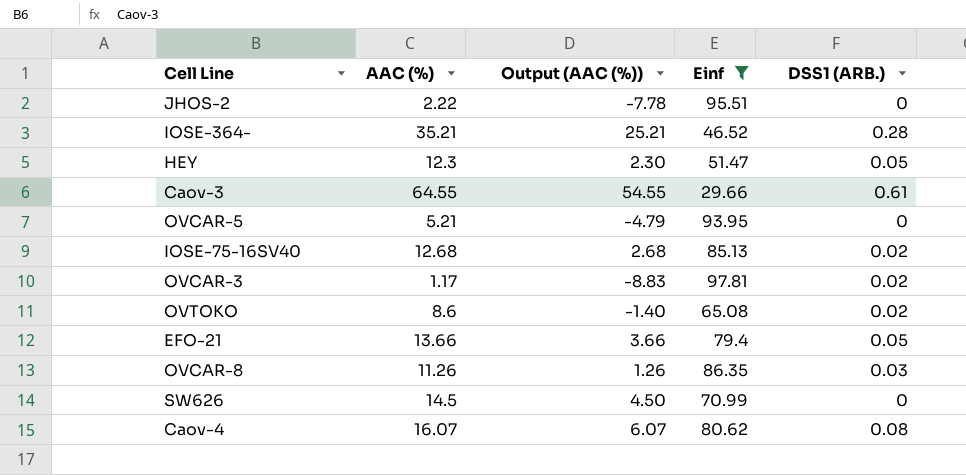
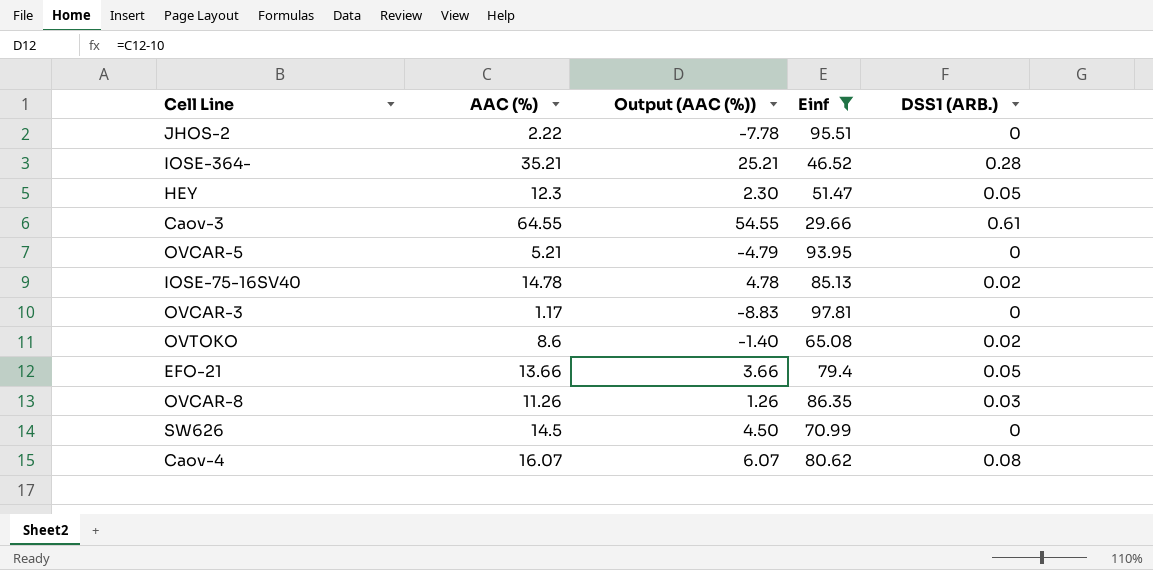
IOSE-75-16SV40 | AAC (%): 12.68 -> 14.78
IOSE-75-16SV40 | Output (AAC (%)): 2.68 -> 4.78
OVCAR-3 | DSS1 (ARB.): 0.02 -> 0

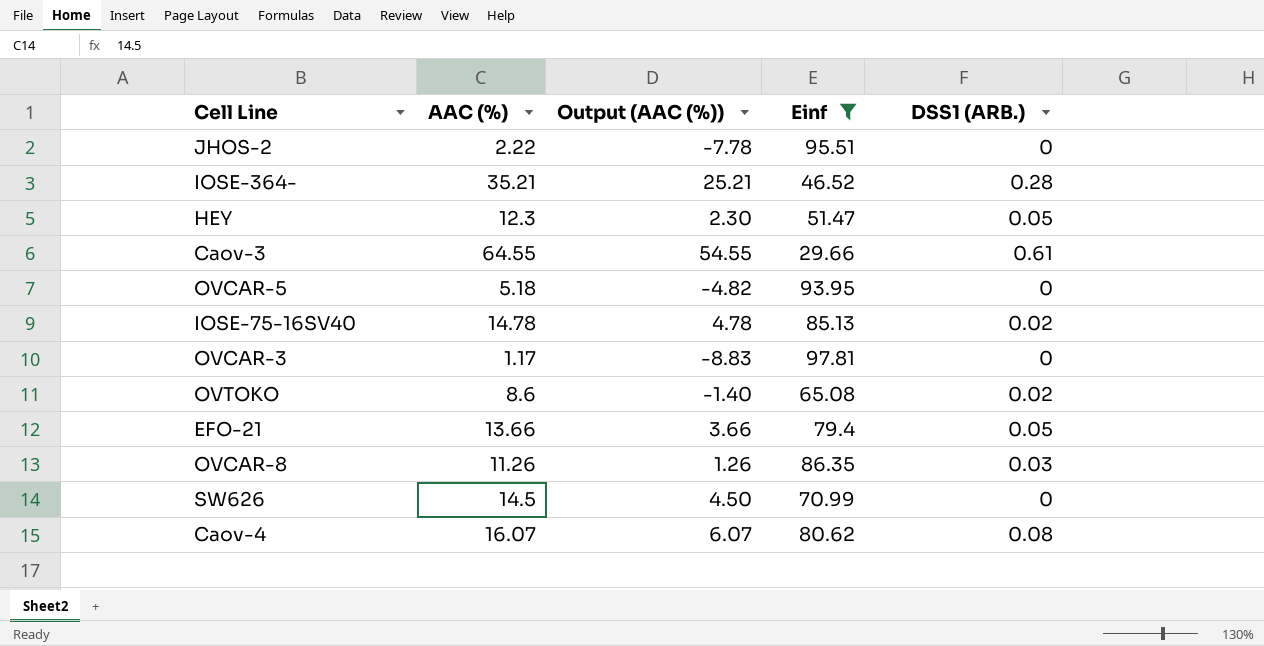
OVCAR-5 | AAC (%): 5.21 -> 5.18
OVCAR-5 | Output (AAC (%)): -4.79 -> -4.82

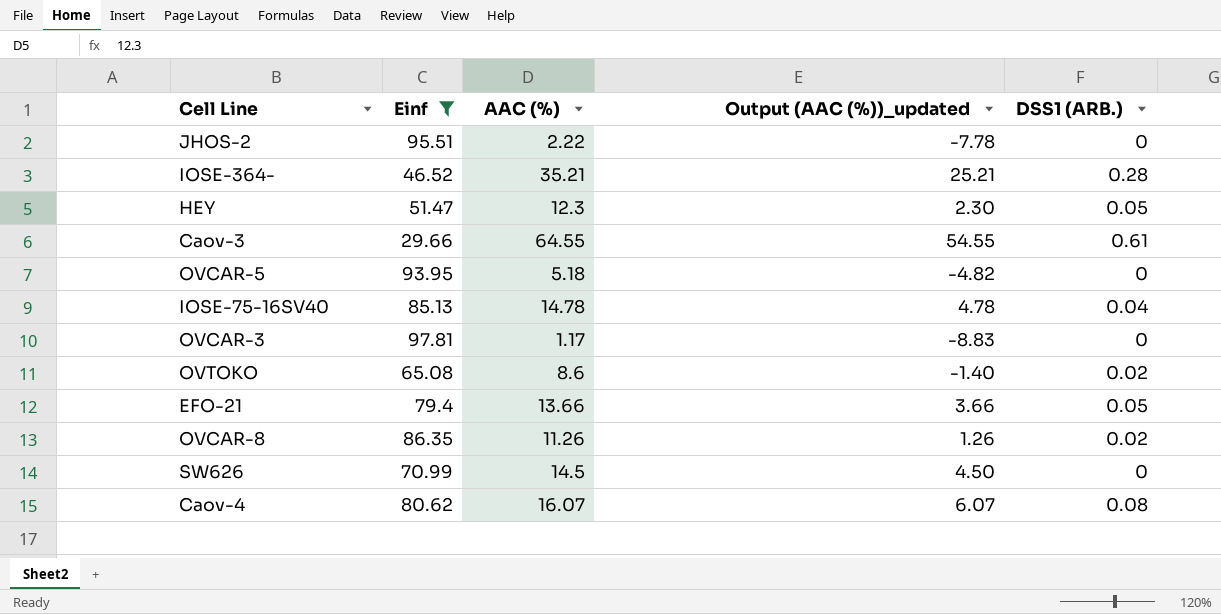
column Einf | position: 4 -> 2
column name: Output (AAC (%)) -> Output (AAC (%))_updated
IOSE-75-16SV40 | DSS1 (ARB.): 0.02 -> 0.04
OVCAR-8 | DSS1 (ARB.): 0.03 -> 0.02

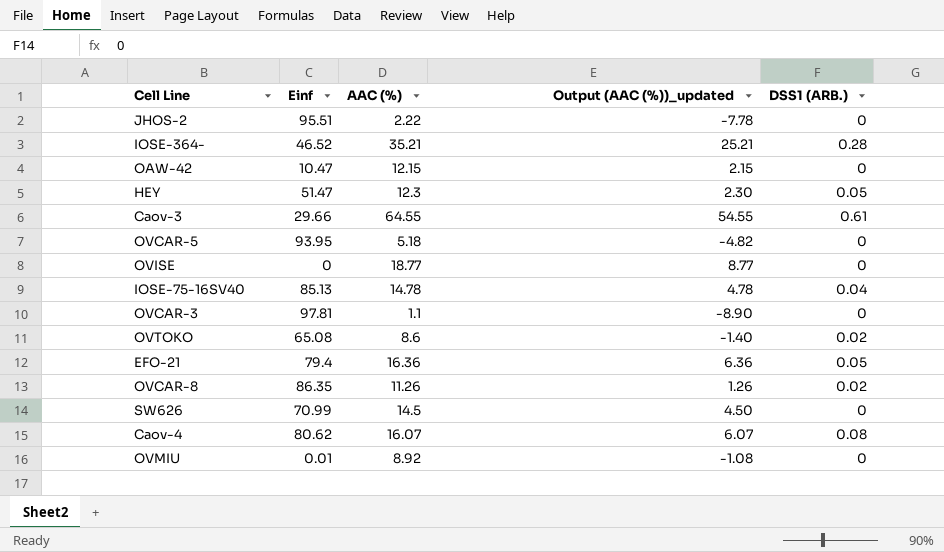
filter: Einf >= 29.66 -> none
OVCAR-3 | AAC (%): 1.17 -> 1.1
OVCAR-3 | Output (AAC (%))_updated: -8.83 -> -8.90
EFO-21 | AAC (%): 13.66 -> 16.36
EFO-21 | Output (AAC (%))_updated: 3.66 -> 6.36

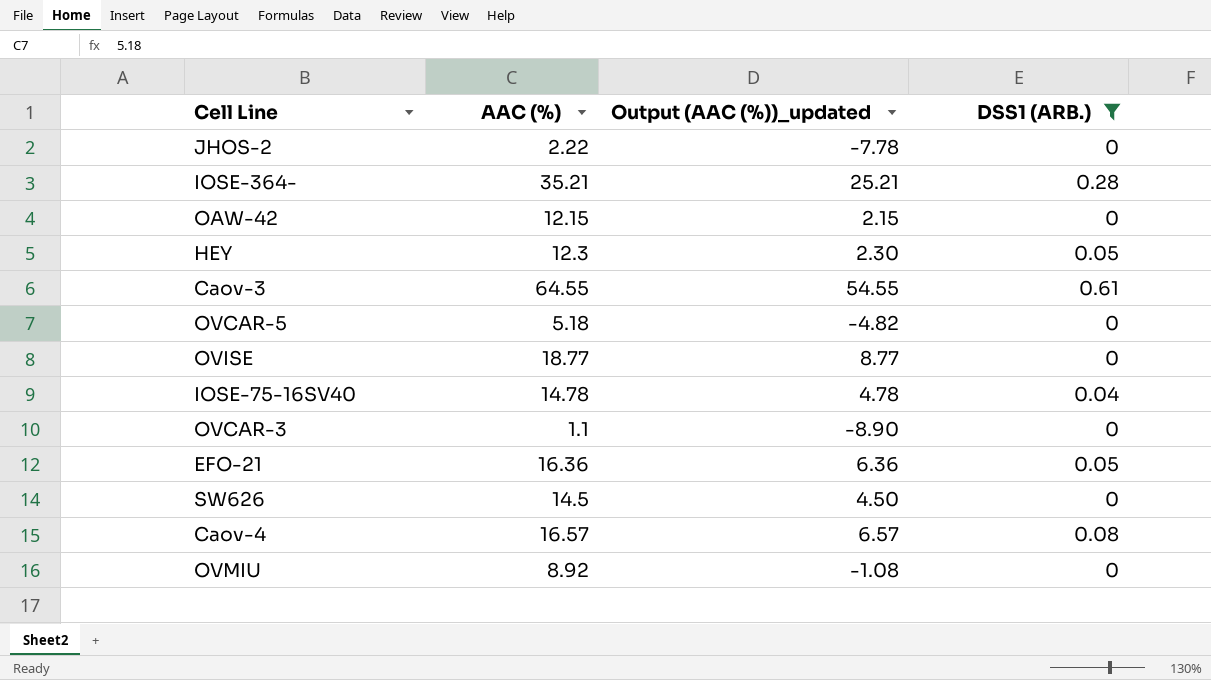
filter: none -> DSS1 (ARB.) != 0.02
column Einf | position: 2 -> none
Caov-4 | AAC (%): 16.07 -> 16.57
Caov-4 | Output (AAC (%))_updated: 6.07 -> 6.57

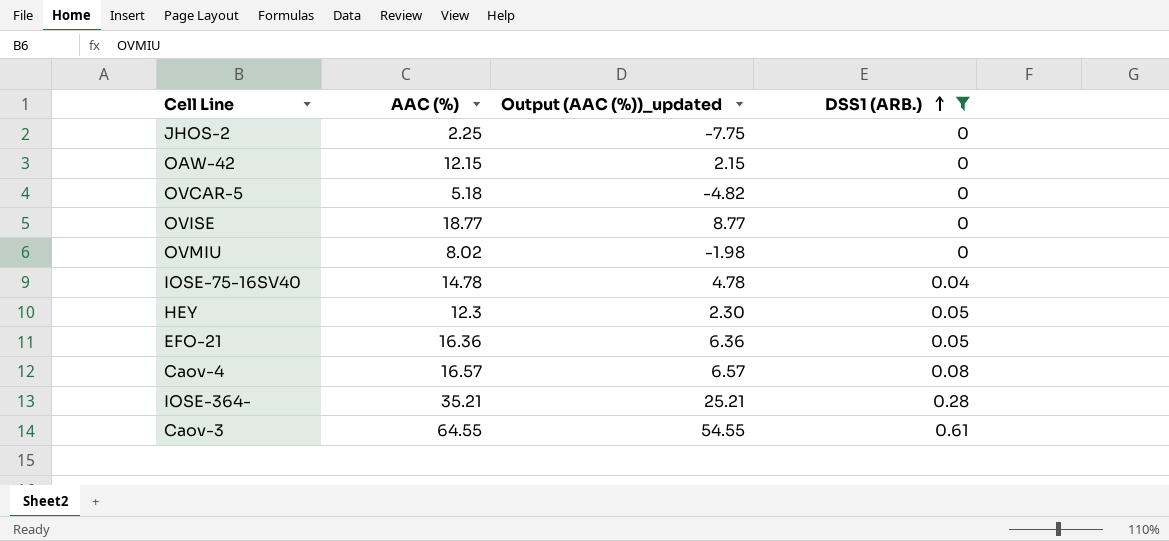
row order: none -> DSS1 (ARB.) ascending
row OVCAR-3: 1.1 | -8.90 | 0 -> none
row SW626: 14.5 | 4.50 | 0 -> none
JHOS-2 | AAC (%): 2.22 -> 2.25
JHOS-2 | Output (AAC (%))_updated: -7.78 -> -7.75
OVMIU | AAC (%): 8.92 -> 8.02
OVMIU | Output (AAC (%))_updated: -1.08 -> -1.98

